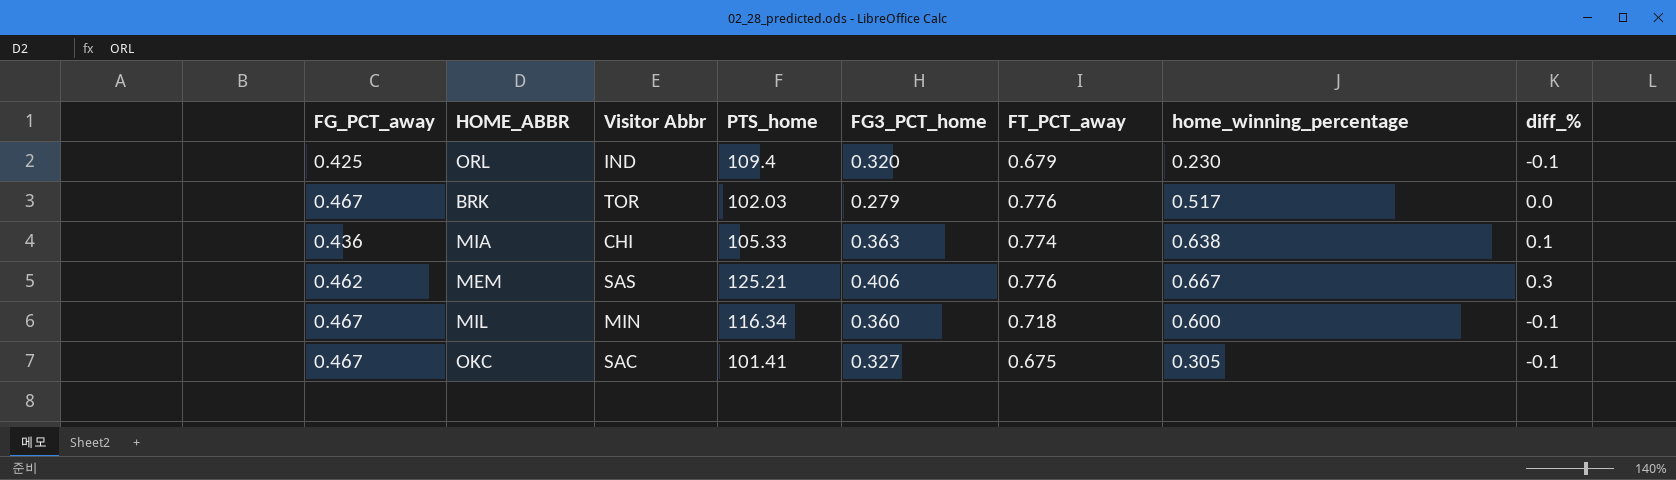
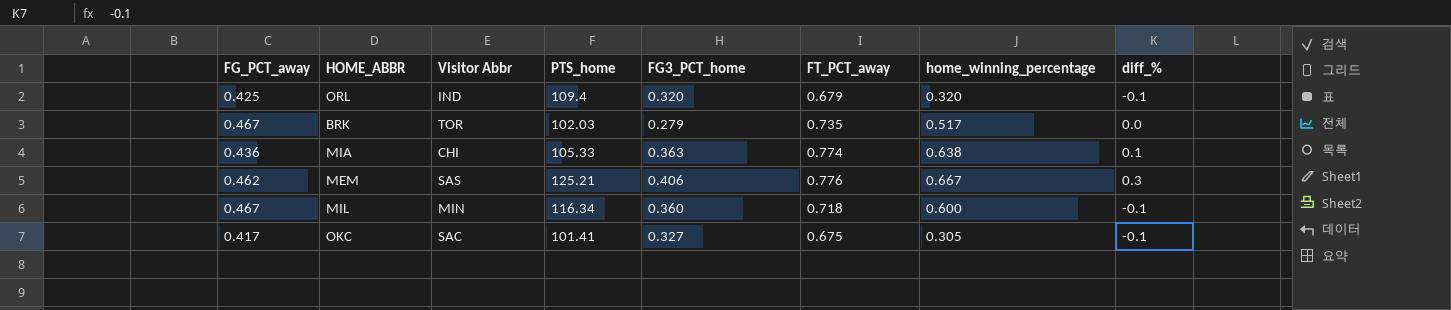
ORL | home_winning_percentage: 0.230 -> 0.320
BRK | FT_PCT_away: 0.776 -> 0.735
OKC | FG_PCT_away: 0.467 -> 0.417

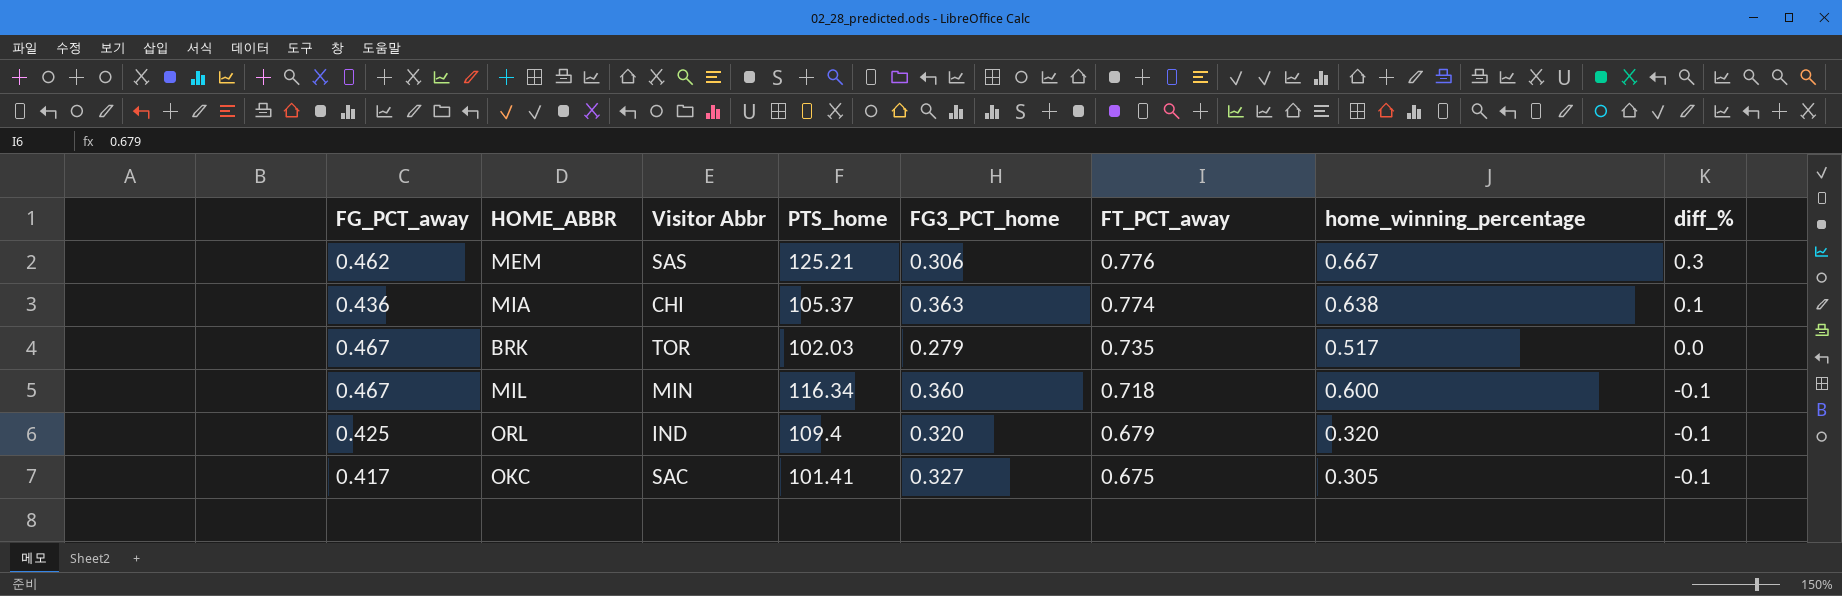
row order: none -> FT_PCT_away descending
MEM | FG3_PCT_home: 0.406 -> 0.306
MIA | PTS_home: 105.33 -> 105.37

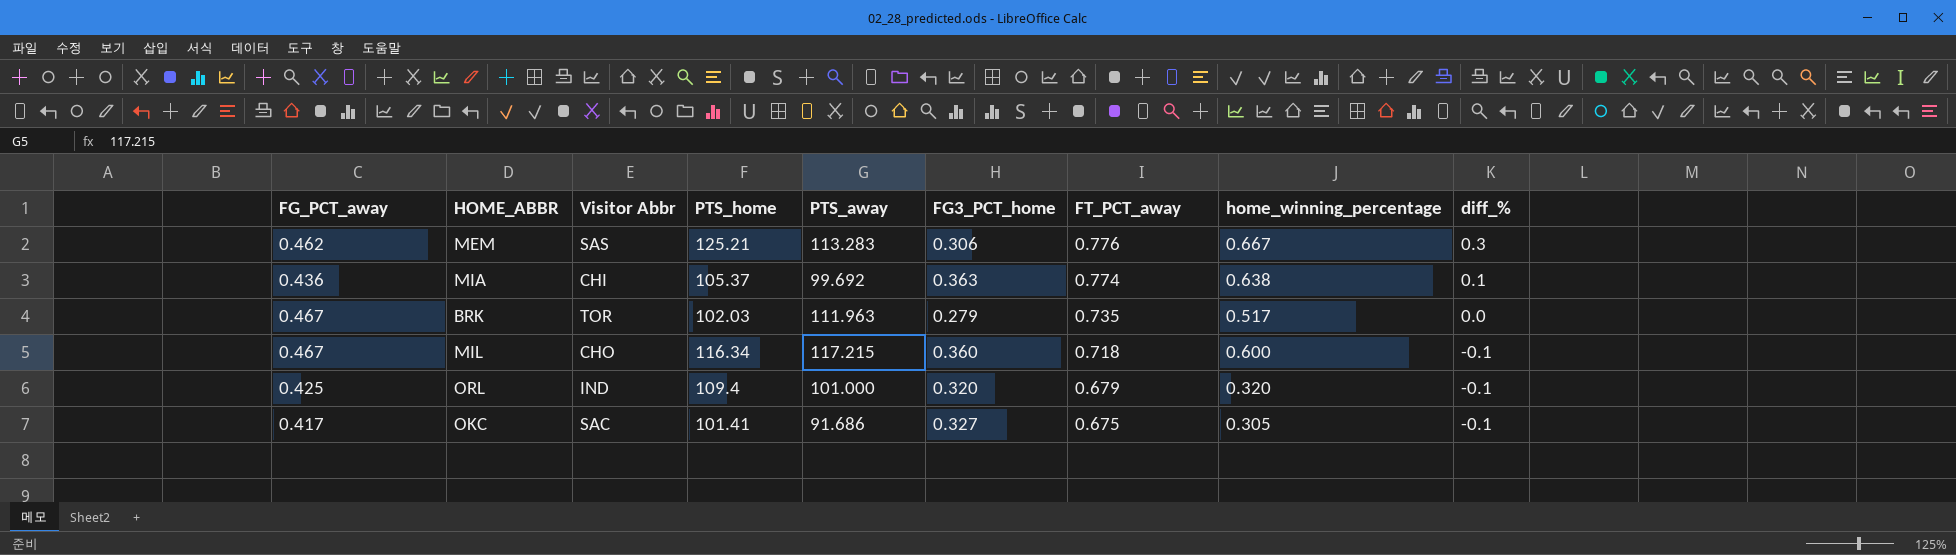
column PTS_away | position: none -> 5
MIL | Visitor Abbr: MIN -> CHO

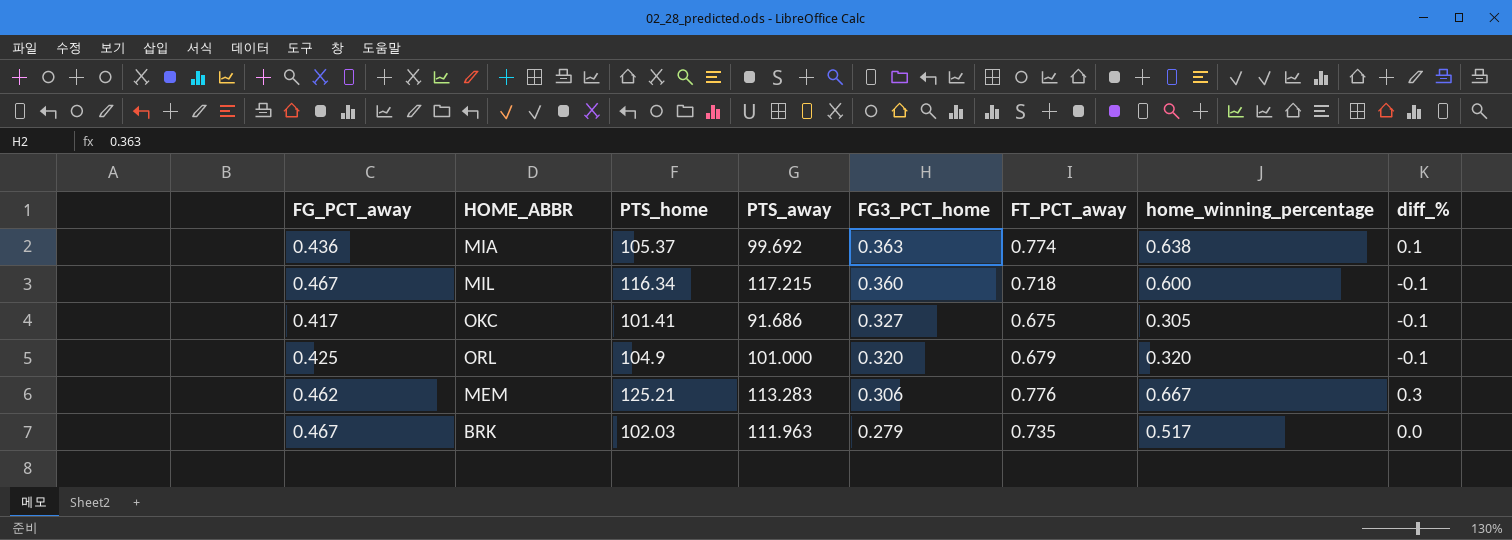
row order: FT_PCT_away descending -> FG3_PCT_home descending
column Visitor Abbr | position: 3 -> none
ORL | PTS_home: 109.4 -> 104.9

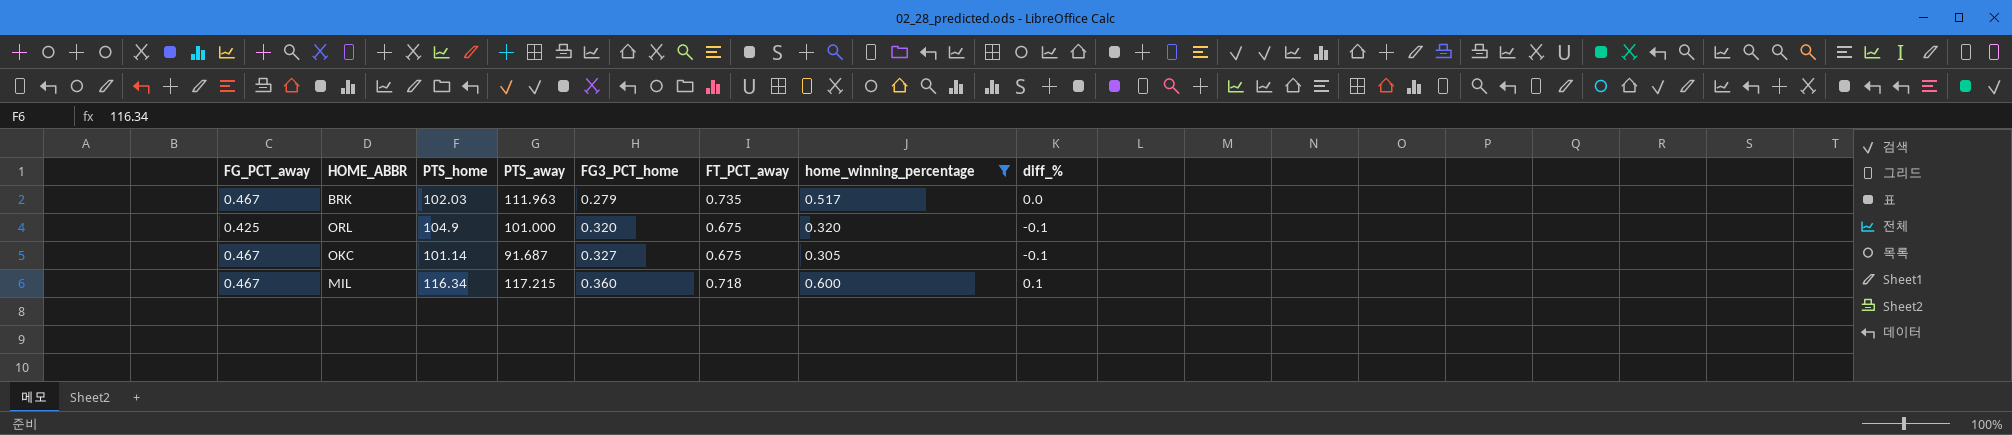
filter: none -> home_winning_percentage <= 0.600
row order: FG3_PCT_home descending -> FG3_PCT_home ascending
ORL | FT_PCT_away: 0.679 -> 0.675
OKC | FG_PCT_away: 0.417 -> 0.467
OKC | PTS_home: 101.41 -> 101.14
OKC | PTS_away: 91.686 -> 91.687
MIL | diff_%: -0.1 -> 0.1

